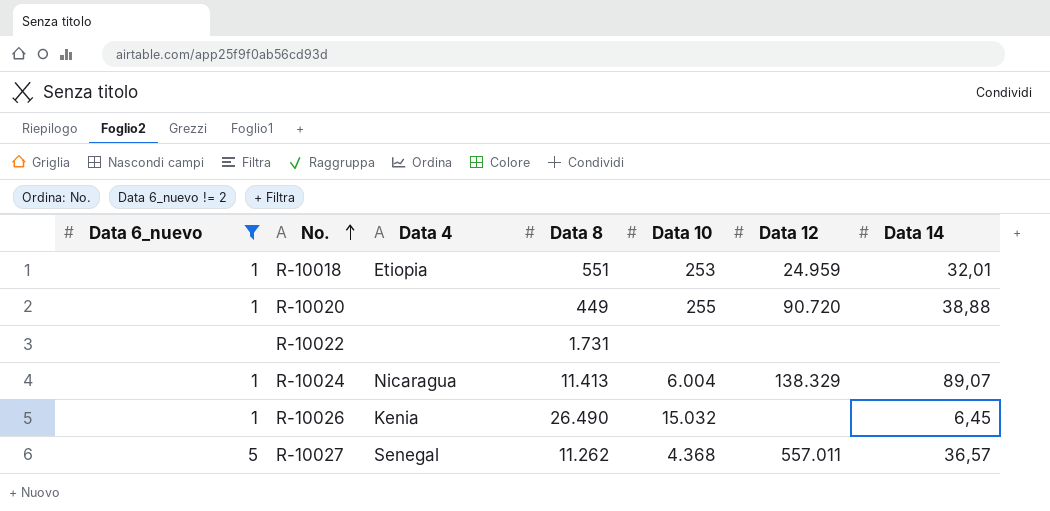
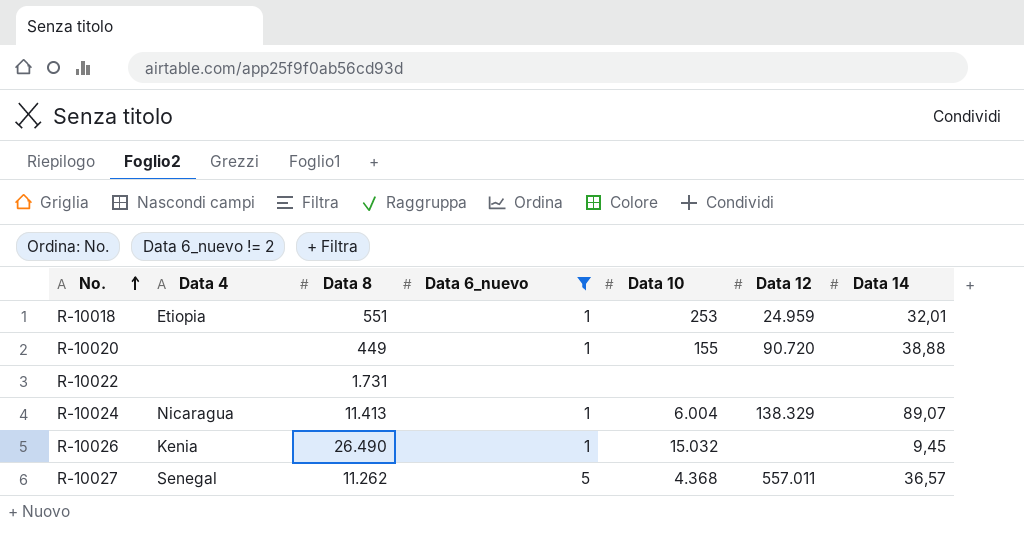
column Data 6_nuevo | position: 1 -> 4
R-10020 | Data 10: 255 -> 155
R-10026 | Data 14: 6,45 -> 9,45

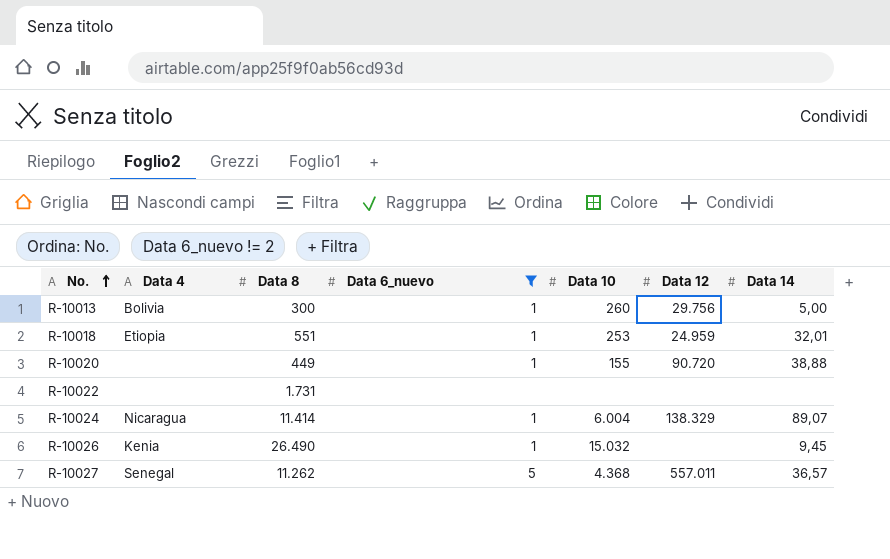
row R-10013: none -> Bolivia | 300 | 1 | 260 | 29.756 | 5,00
R-10024 | Data 8: 11.413 -> 11.414

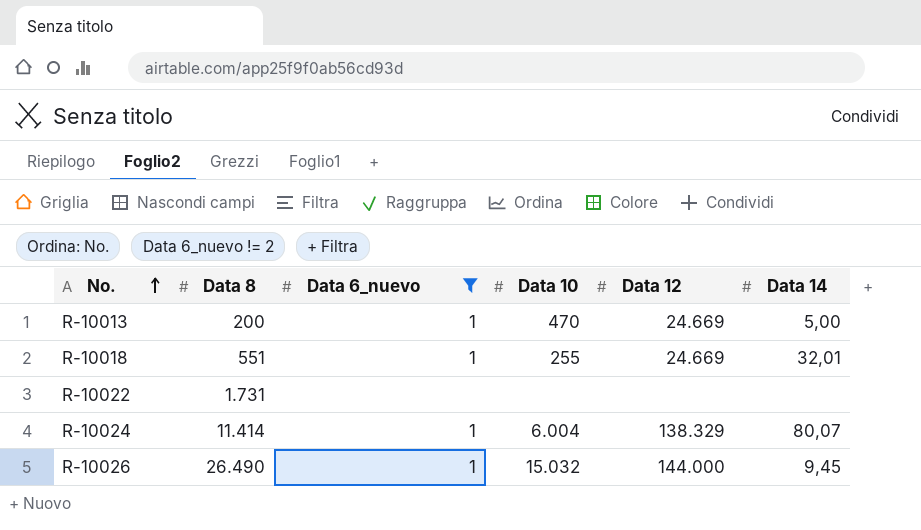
column Data 4 | position: 2 -> none
row R-10020: none | 449 | 1 | 155 | 90.720 | 38,88 -> none
row R-10027: Senegal | 11.262 | 5 | 4.368 | 557.011 | 36,57 -> none
R-10013 | Data 8: 300 -> 200
R-10013 | Data 10: 260 -> 470
R-10013 | Data 12: 29.756 -> 24.669
R-10018 | Data 10: 253 -> 255
R-10018 | Data 12: 24.959 -> 24.669
R-10024 | Data 14: 89,07 -> 80,07
R-10026 | Data 12: none -> 144.000

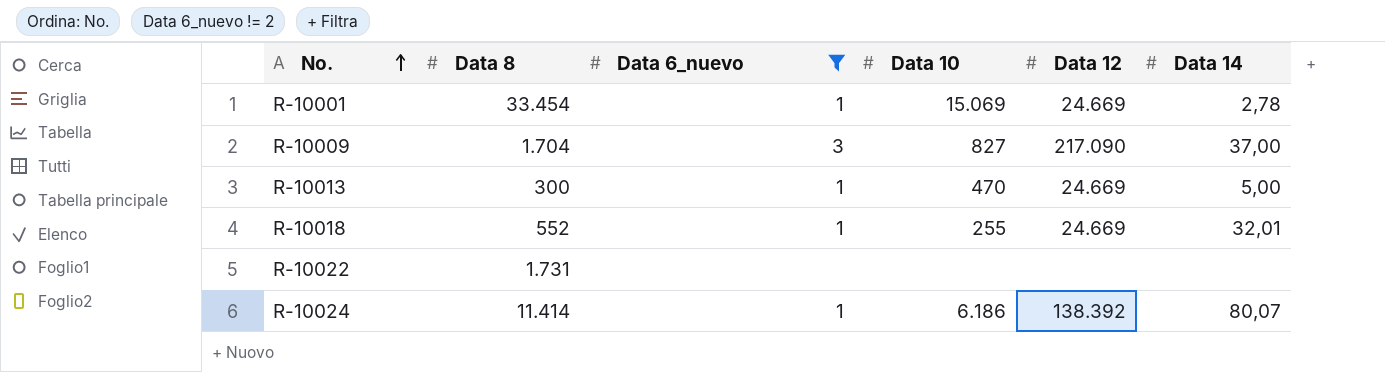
row R-10026: 26.490 | 1 | 15.032 | 144.000 | 9,45 -> none
row R-10001: none -> 33.454 | 1 | 15.069 | 24.669 | 2,78
row R-10009: none -> 1.704 | 3 | 827 | 217.090 | 37,00
R-10013 | Data 8: 200 -> 300
R-10018 | Data 8: 551 -> 552
R-10024 | Data 10: 6.004 -> 6.186
R-10024 | Data 12: 138.329 -> 138.392

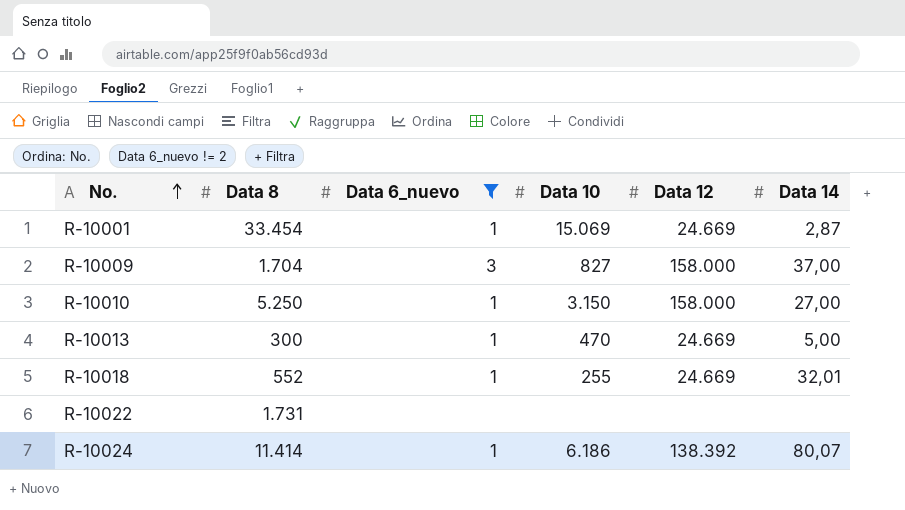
R-10001 | Data 14: 2,78 -> 2,87
R-10009 | Data 12: 217.090 -> 158.000
row R-10010: none -> 5.250 | 1 | 3.150 | 158.000 | 27,00

